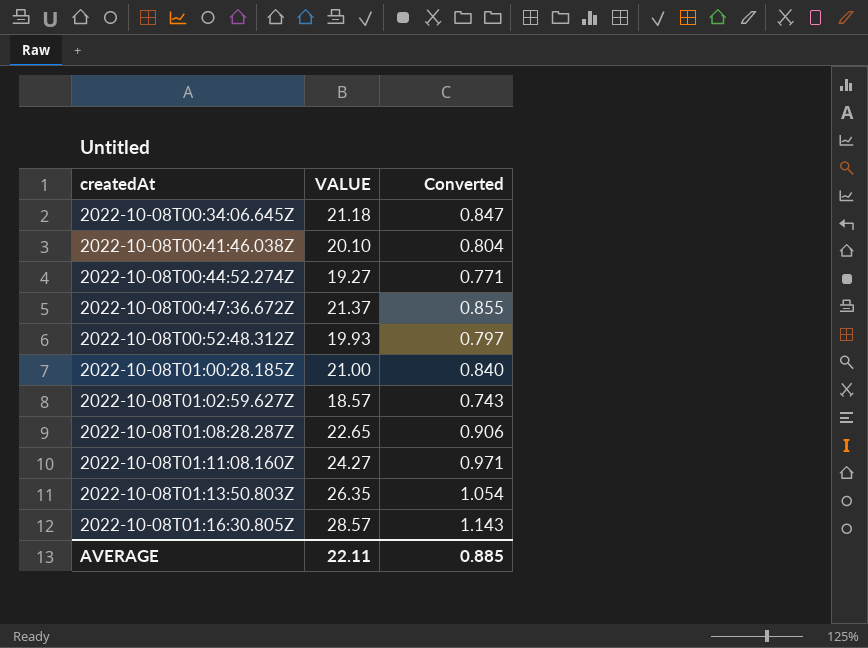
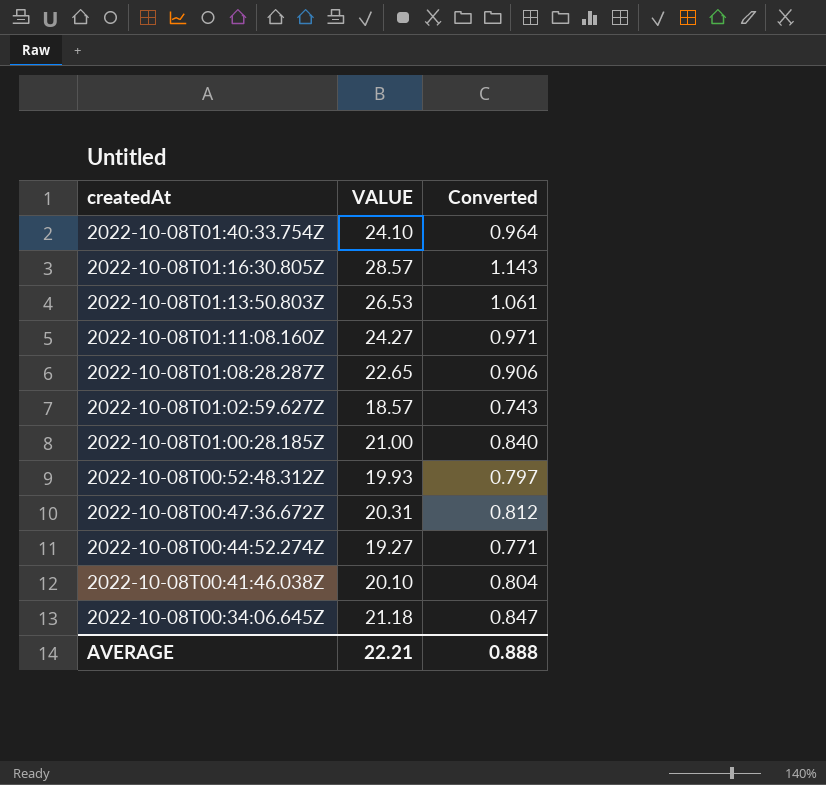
row order: createdAt ascending -> createdAt descending
row 2022-10-08T01:40:33.754Z: none -> 24.10 | 0.964
2022-10-08T01:13:50.803Z | VALUE: 26.35 -> 26.53
2022-10-08T01:13:50.803Z | Converted: 1.054 -> 1.061
2022-10-08T00:47:36.672Z | VALUE: 21.37 -> 20.31
2022-10-08T00:47:36.672Z | Converted: 0.855 -> 0.812
AVERAGE | VALUE: 22.11 -> 22.21
AVERAGE | Converted: 0.885 -> 0.888

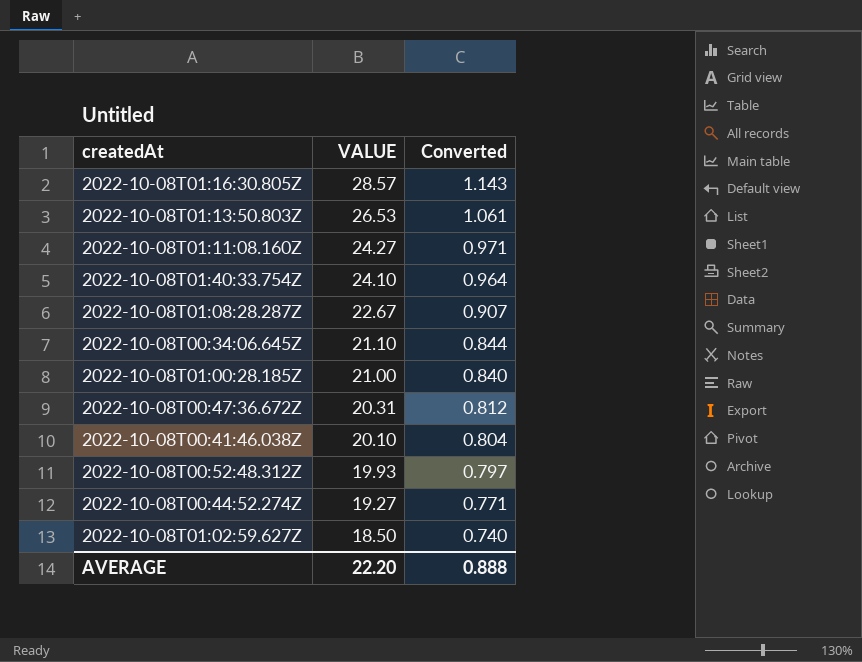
row order: createdAt descending -> VALUE descending
2022-10-08T01:08:28.287Z | VALUE: 22.65 -> 22.67
2022-10-08T01:08:28.287Z | Converted: 0.906 -> 0.907
2022-10-08T00:34:06.645Z | VALUE: 21.18 -> 21.10
2022-10-08T00:34:06.645Z | Converted: 0.847 -> 0.844
2022-10-08T01:02:59.627Z | VALUE: 18.57 -> 18.50
2022-10-08T01:02:59.627Z | Converted: 0.743 -> 0.740
AVERAGE | VALUE: 22.21 -> 22.20

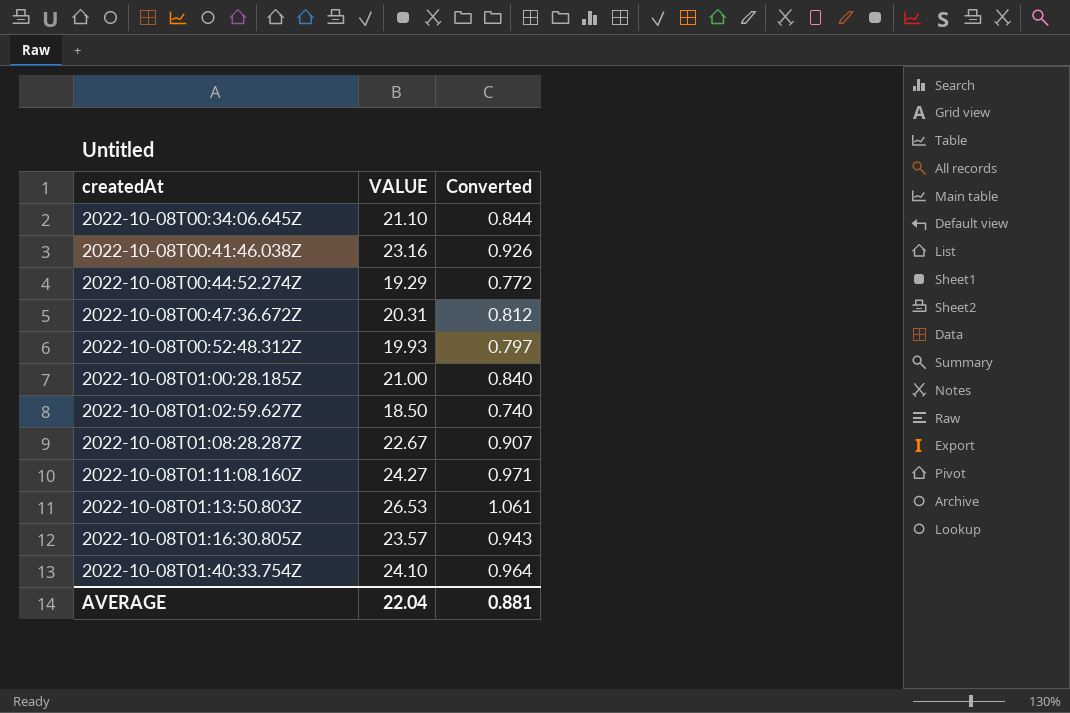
row order: VALUE descending -> createdAt ascending
2022-10-08T00:41:46.038Z | VALUE: 20.10 -> 23.16
2022-10-08T00:41:46.038Z | Converted: 0.804 -> 0.926
2022-10-08T00:44:52.274Z | VALUE: 19.27 -> 19.29
2022-10-08T00:44:52.274Z | Converted: 0.771 -> 0.772
2022-10-08T01:16:30.805Z | VALUE: 28.57 -> 23.57
2022-10-08T01:16:30.805Z | Converted: 1.143 -> 0.943
AVERAGE | VALUE: 22.20 -> 22.04
AVERAGE | Converted: 0.888 -> 0.881

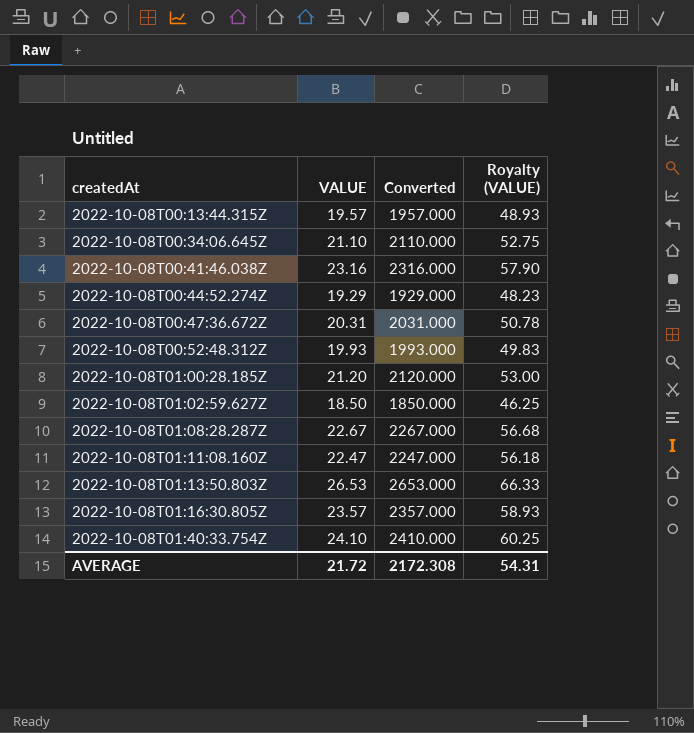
column Converted | formula: [VALUE] * 0.04 -> [VALUE] * 100
column Royalty (VALUE) | formula: none -> [VALUE] * 2.5
row 2022-10-08T00:13:44.315Z: none -> 19.57 | 1957.000 | 48.93
2022-10-08T01:00:28.185Z | VALUE: 21.00 -> 21.20
2022-10-08T01:11:08.160Z | VALUE: 24.27 -> 22.47
AVERAGE | VALUE: 22.04 -> 21.72
AVERAGE | Converted: 0.881 -> 2172.308

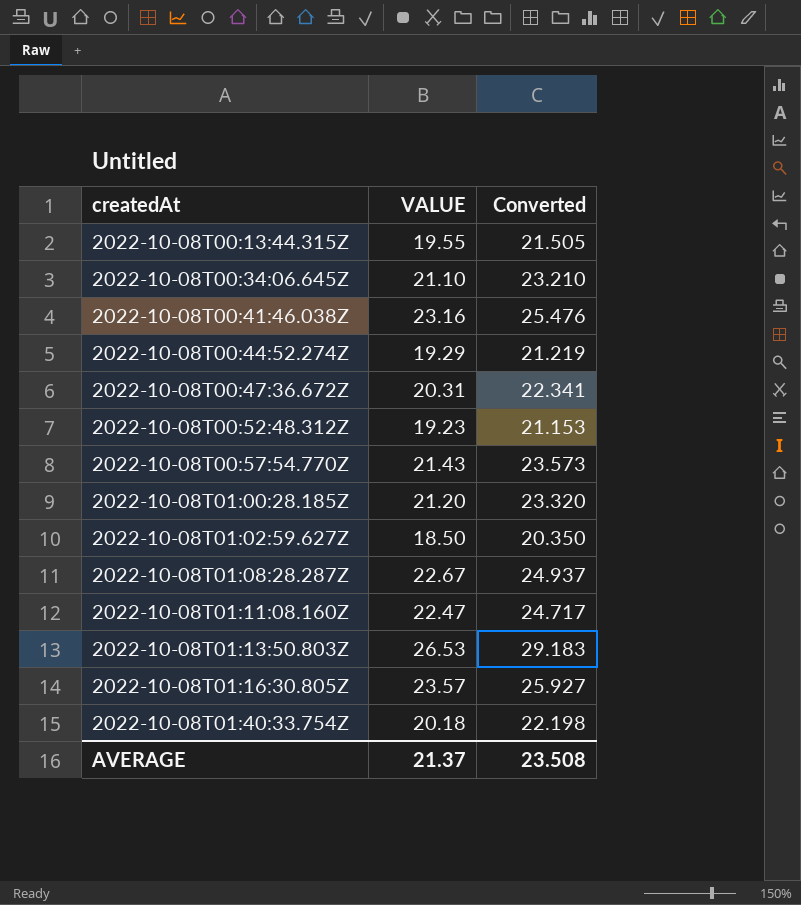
column Royalty (VALUE) | formula: [VALUE] * 2.5 -> none
column Converted | formula: [VALUE] * 100 -> [VALUE] * 1.1
2022-10-08T00:13:44.315Z | VALUE: 19.57 -> 19.55
2022-10-08T00:52:48.312Z | VALUE: 19.93 -> 19.23
row 2022-10-08T00:57:54.770Z: none -> 21.43 | 23.573
2022-10-08T01:40:33.754Z | VALUE: 24.10 -> 20.18
AVERAGE | VALUE: 21.72 -> 21.37
AVERAGE | Converted: 2172.308 -> 23.508

